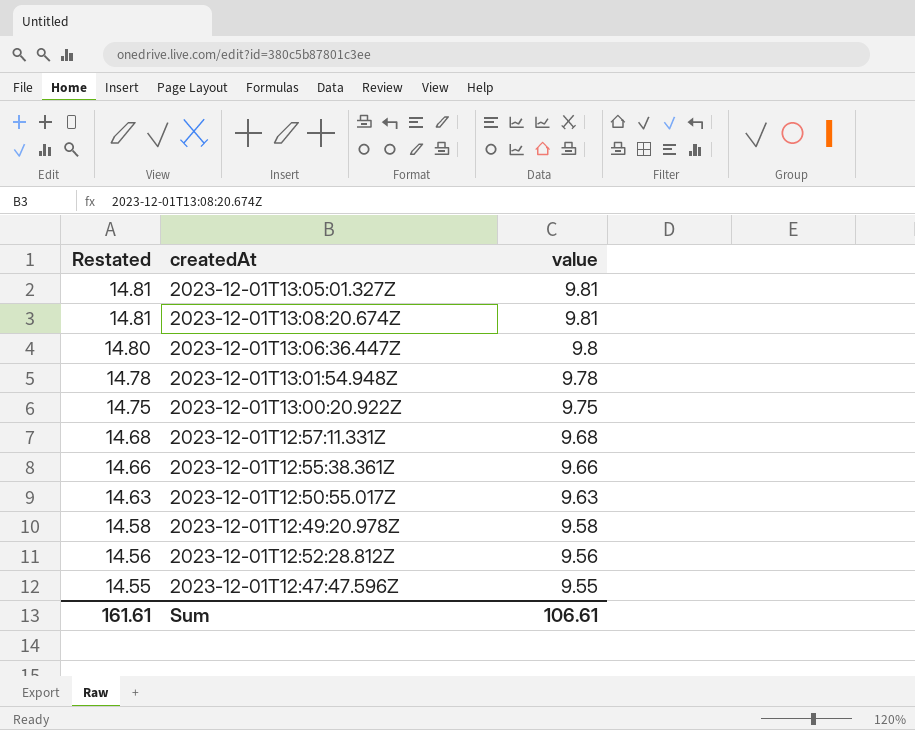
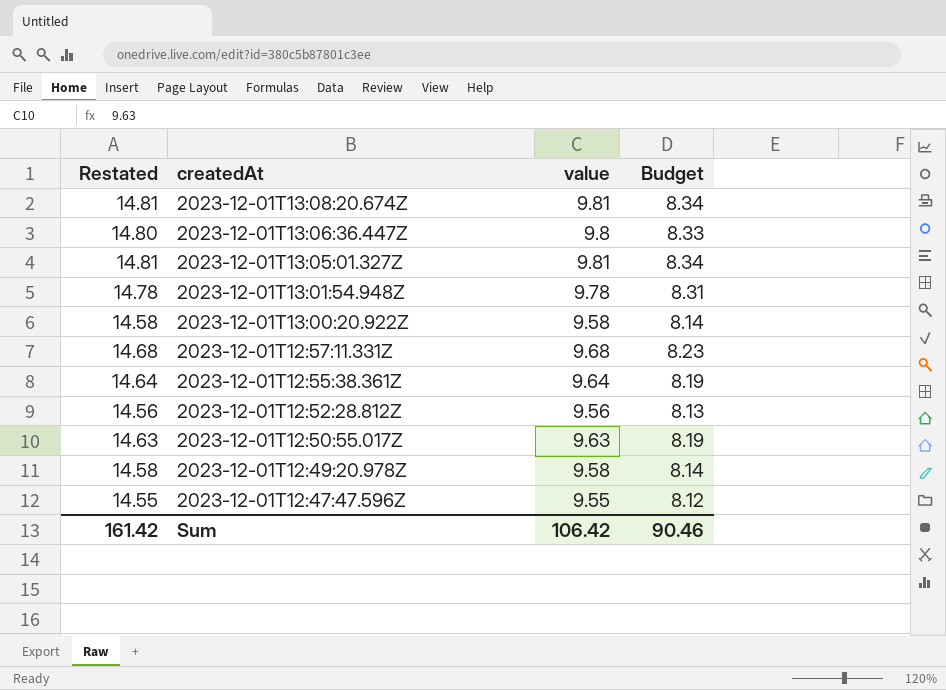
row order: Restated descending -> createdAt descending
column Budget | formula: none -> [value] * 0.85
2023-12-01T13:00:20.922Z | Restated: 14.75 -> 14.58
2023-12-01T13:00:20.922Z | value: 9.75 -> 9.58
2023-12-01T12:55:38.361Z | Restated: 14.66 -> 14.64
2023-12-01T12:55:38.361Z | value: 9.66 -> 9.64
Sum | Restated: 161.61 -> 161.42
Sum | value: 106.61 -> 106.42

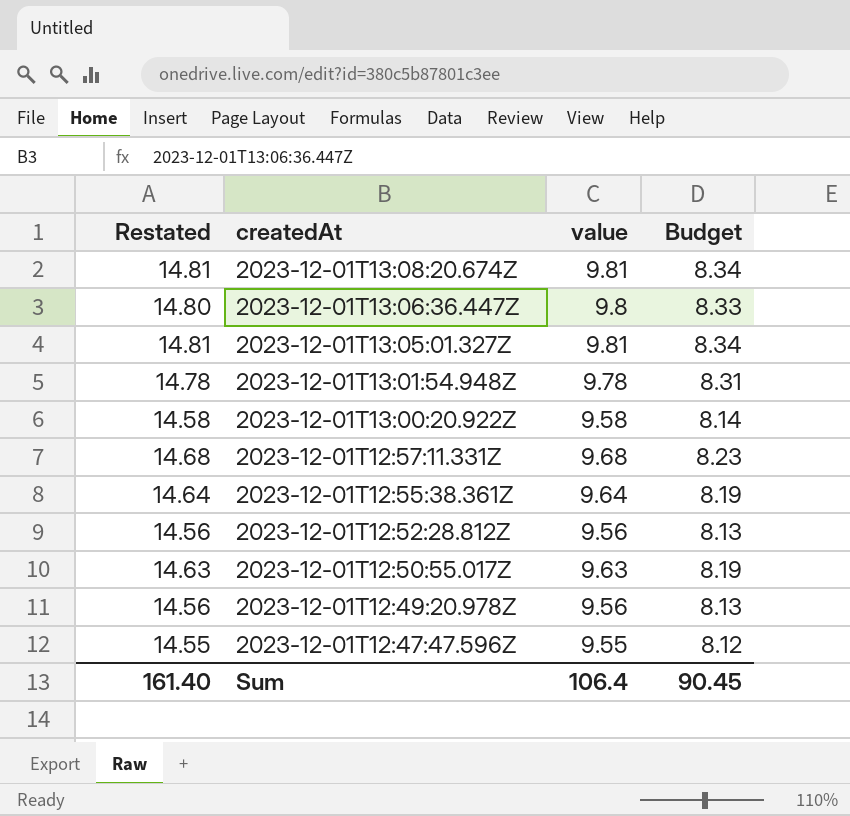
2023-12-01T12:49:20.978Z | Restated: 14.58 -> 14.56
2023-12-01T12:49:20.978Z | value: 9.58 -> 9.56
2023-12-01T12:49:20.978Z | Budget: 8.14 -> 8.13
Sum | Restated: 161.42 -> 161.40
Sum | value: 106.42 -> 106.4
Sum | Budget: 90.46 -> 90.45

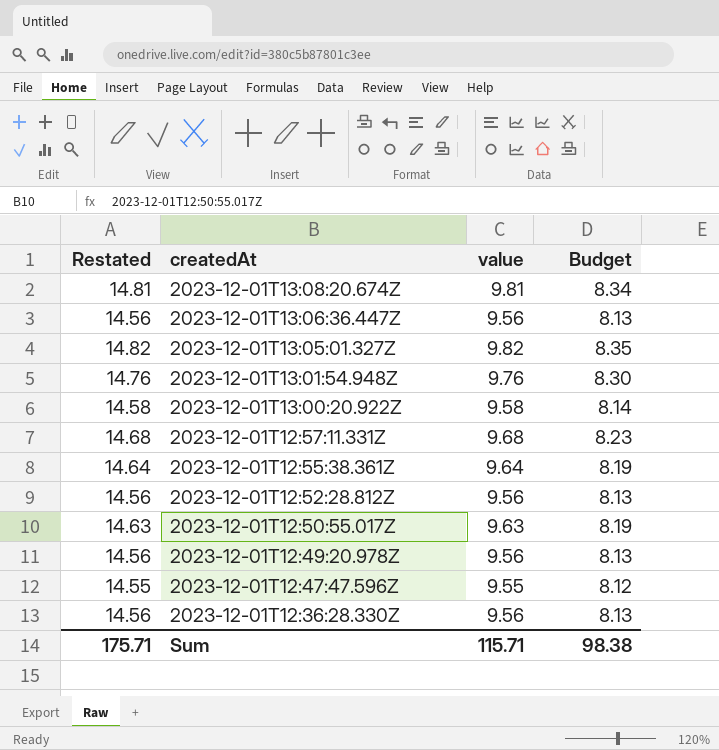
2023-12-01T13:06:36.447Z | Restated: 14.80 -> 14.56
2023-12-01T13:06:36.447Z | value: 9.8 -> 9.56
2023-12-01T13:06:36.447Z | Budget: 8.33 -> 8.13
2023-12-01T13:05:01.327Z | Restated: 14.81 -> 14.82
2023-12-01T13:05:01.327Z | value: 9.81 -> 9.82
2023-12-01T13:05:01.327Z | Budget: 8.34 -> 8.35
2023-12-01T13:01:54.948Z | Restated: 14.78 -> 14.76
2023-12-01T13:01:54.948Z | value: 9.78 -> 9.76
2023-12-01T13:01:54.948Z | Budget: 8.31 -> 8.30
row 2023-12-01T12:36:28.330Z: none -> 14.56 | 9.56 | 8.13
Sum | Restated: 161.40 -> 175.71
Sum | value: 106.4 -> 115.71
Sum | Budget: 90.45 -> 98.38

